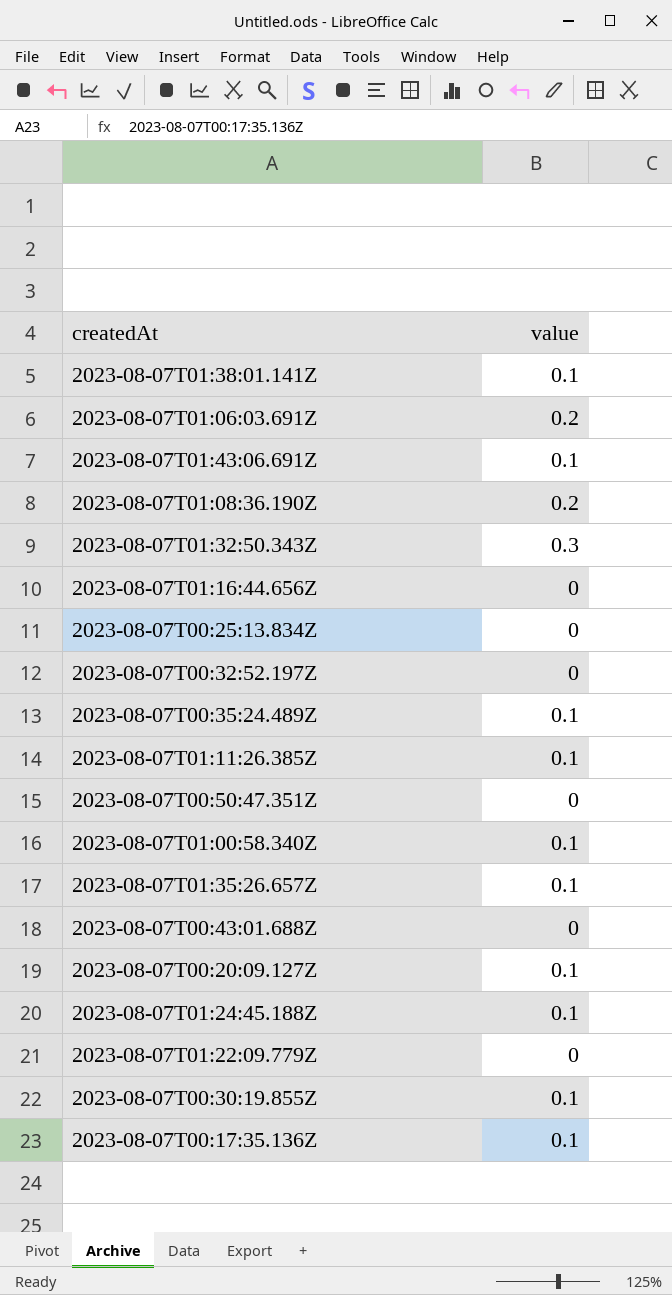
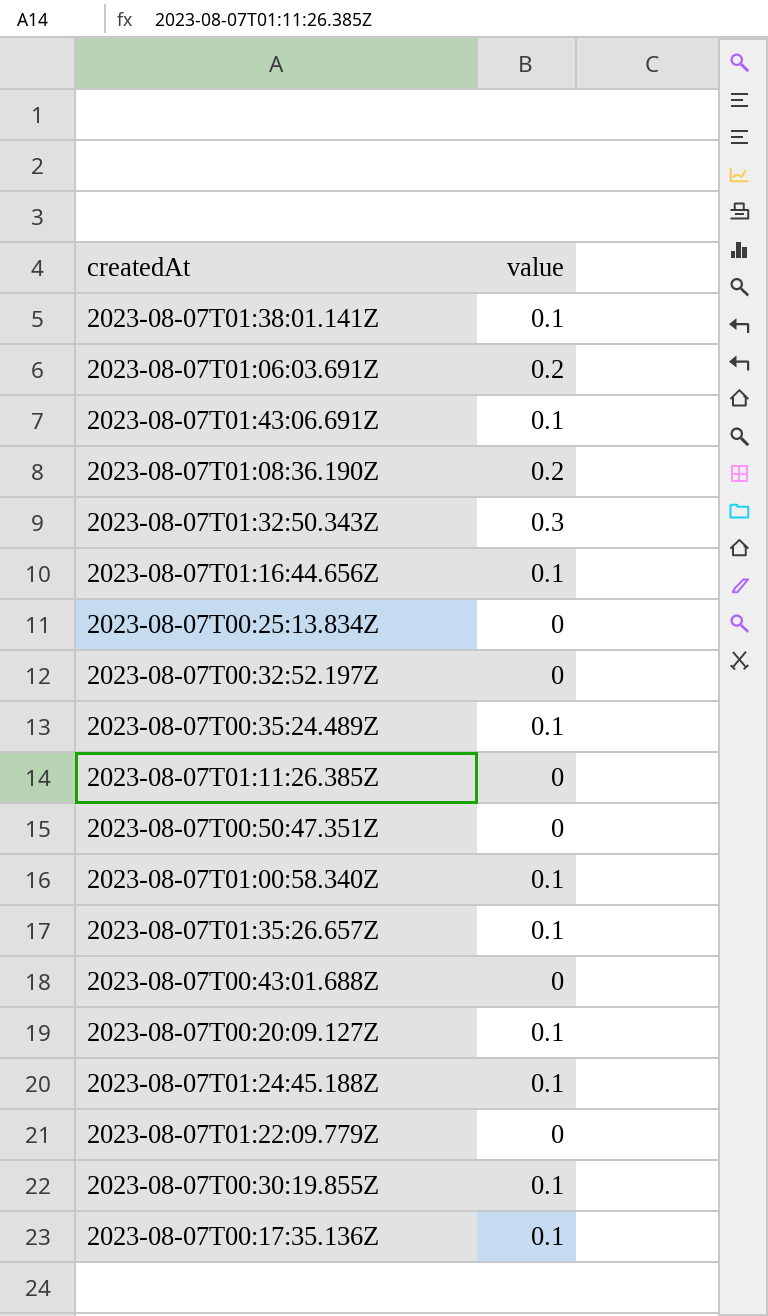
2023-08-07T01:16:44.656Z | value: 0 -> 0.1
2023-08-07T01:11:26.385Z | value: 0.1 -> 0

